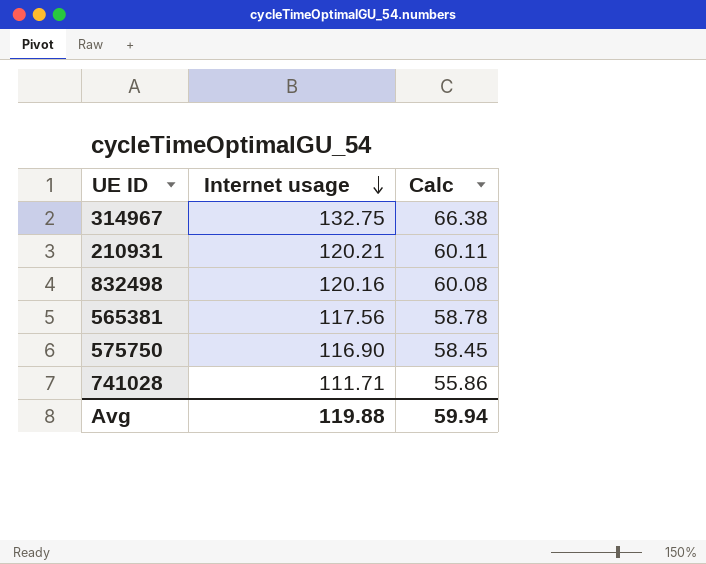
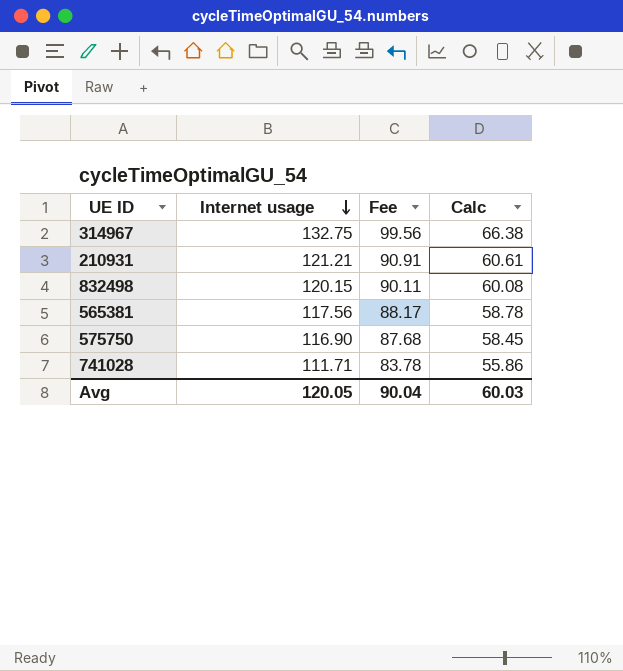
column Fee | formula: none -> [Internet usage] * 0.75
210931 | Internet usage: 120.21 -> 121.21
210931 | Calc: 60.11 -> 60.61
832498 | Internet usage: 120.16 -> 120.15
Avg | Internet usage: 119.88 -> 120.05
Avg | Calc: 59.94 -> 60.03

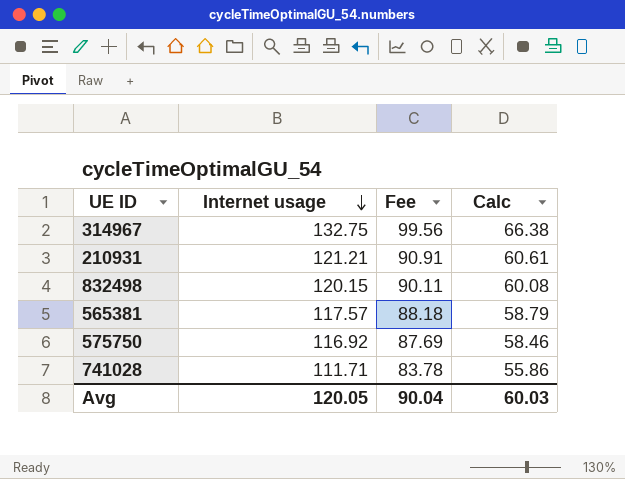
565381 | Internet usage: 117.56 -> 117.57
565381 | Fee: 88.17 -> 88.18
565381 | Calc: 58.78 -> 58.79
575750 | Internet usage: 116.90 -> 116.92
575750 | Fee: 87.68 -> 87.69
575750 | Calc: 58.45 -> 58.46

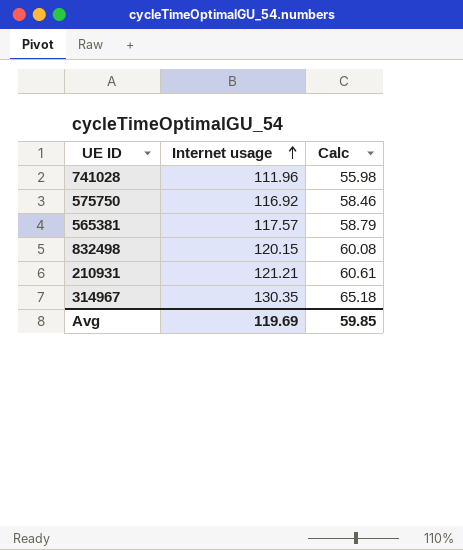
row order: Internet usage descending -> Internet usage ascending
column Fee | formula: [Internet usage] * 0.75 -> none
741028 | Internet usage: 111.71 -> 111.96
741028 | Calc: 55.86 -> 55.98
314967 | Internet usage: 132.75 -> 130.35
314967 | Calc: 66.38 -> 65.18
Avg | Internet usage: 120.05 -> 119.69
Avg | Calc: 60.03 -> 59.85

